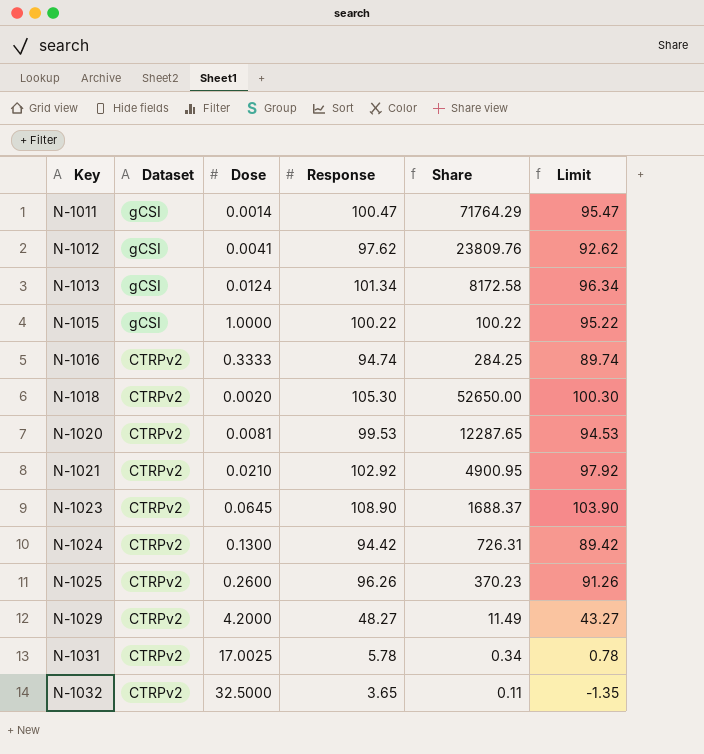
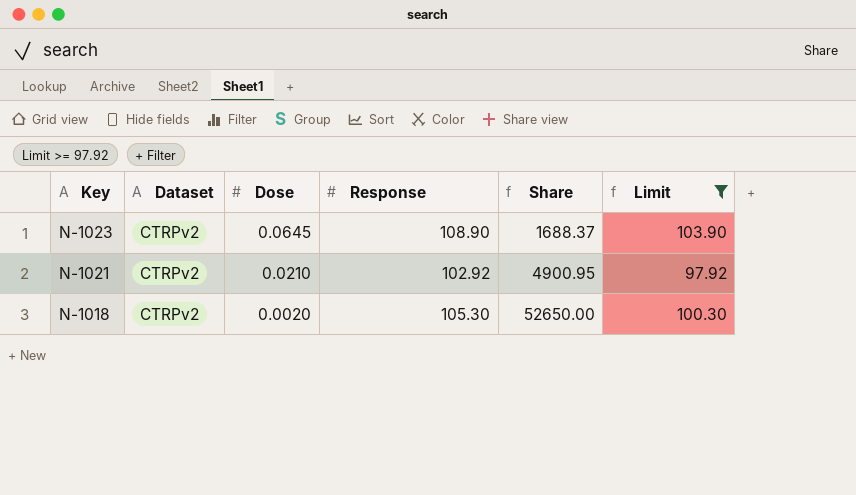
filter: none -> Limit >= 97.92
row order: Key ascending -> Key descending

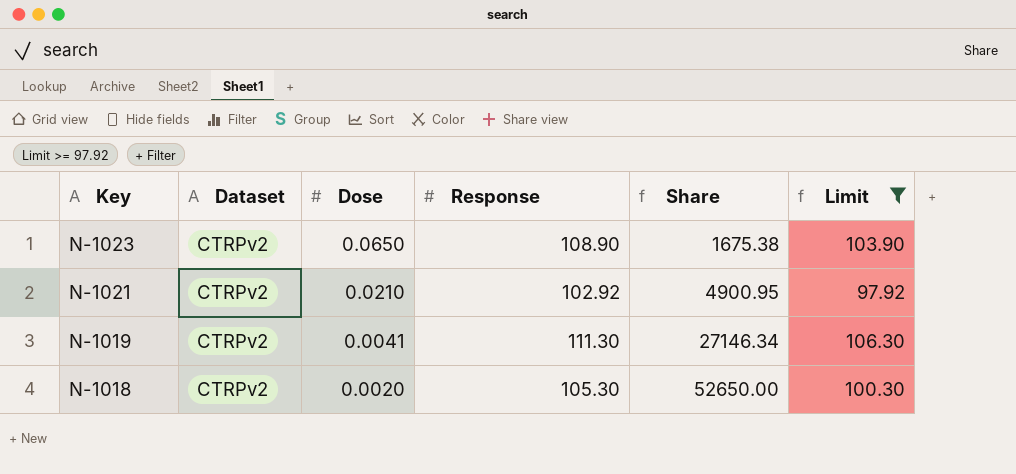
N-1023 | Dose: 0.0645 -> 0.0650
N-1023 | Share: 1688.37 -> 1675.38
row N-1019: none -> CTRPv2 | 0.0041 | 111.30 | 27146.34 | 106.30

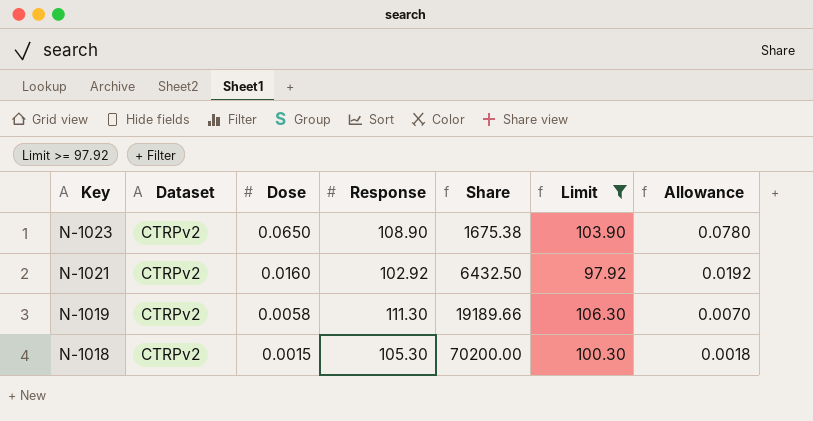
column Allowance | formula: none -> [Dose] * 1.2
N-1021 | Dose: 0.0210 -> 0.0160
N-1021 | Share: 4900.95 -> 6432.50
N-1019 | Dose: 0.0041 -> 0.0058
N-1019 | Share: 27146.34 -> 19189.66
N-1018 | Dose: 0.0020 -> 0.0015
N-1018 | Share: 52650.00 -> 70200.00

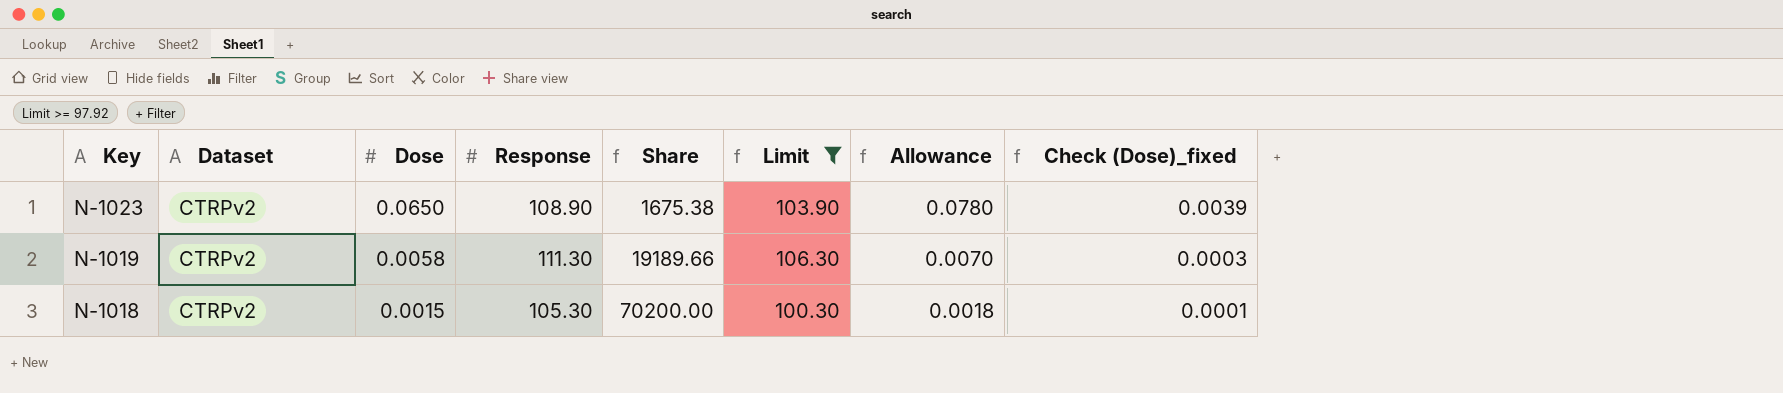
column Check (Dose)_fixed | formula: none -> [Dose] * 0.06
row N-1021: CTRPv2 | 0.0160 | 102.92 | 6432.50 | 97.92 | 0.0192 -> none

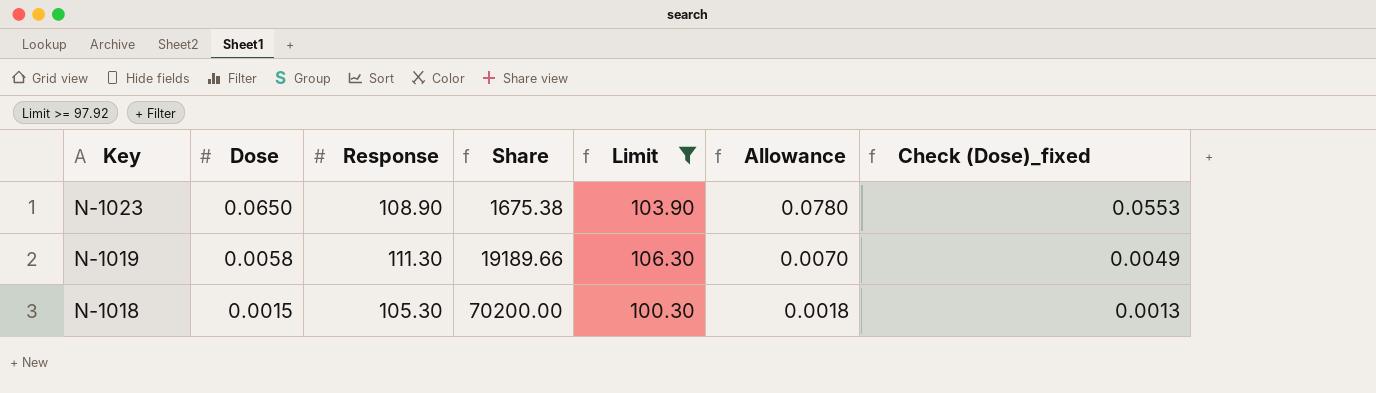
column Dataset | position: 2 -> none
column Check (Dose)_fixed | formula: [Dose] * 0.06 -> [Dose] * 0.85

